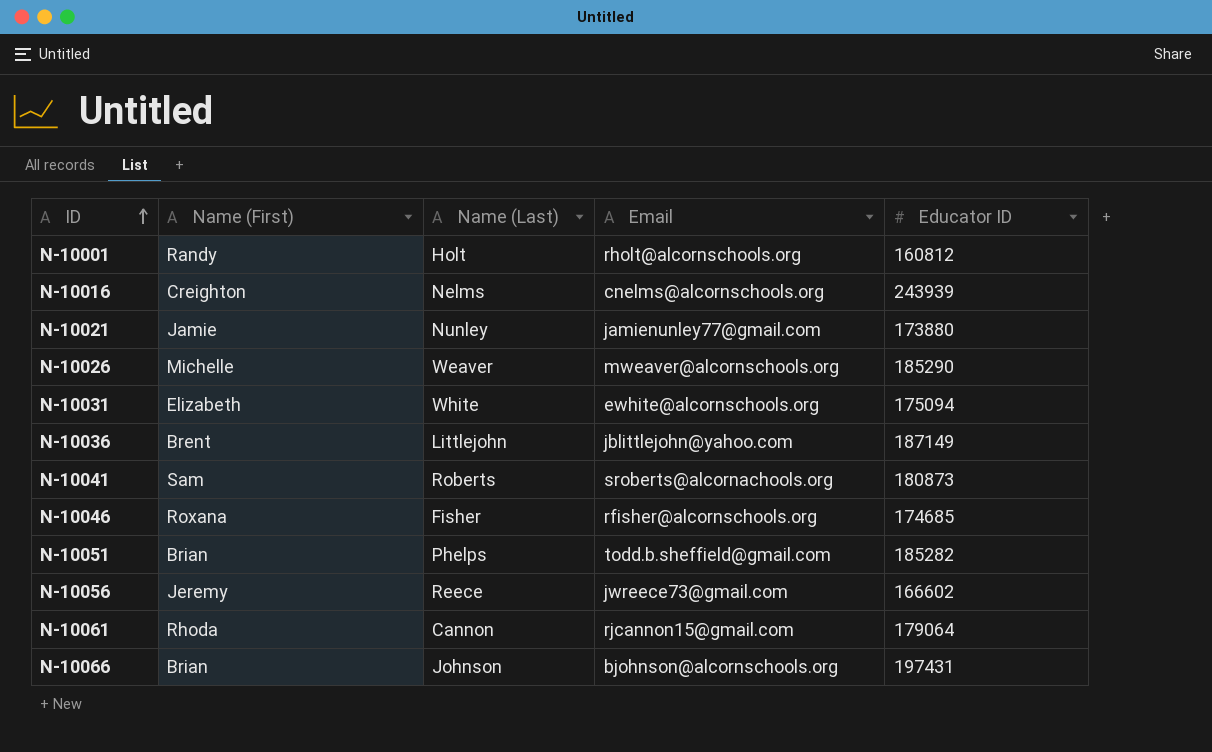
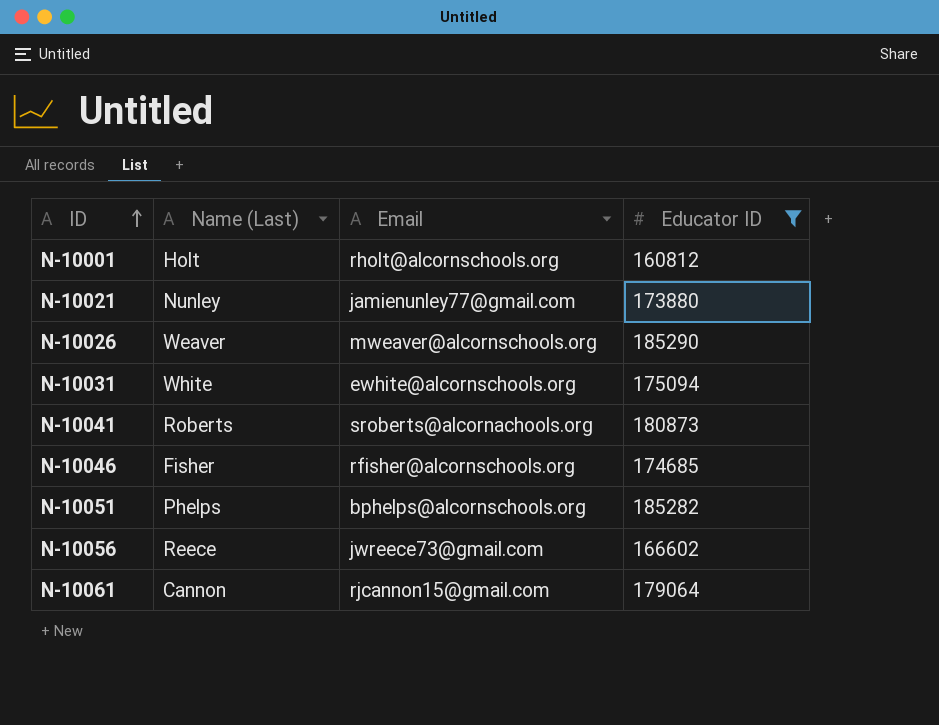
filter: none -> Educator ID <= 185290
column Name (First) | position: 2 -> none
N-10051 | Email: todd.b.sheffield@gmail.com -> bphelps@alcornschools.org

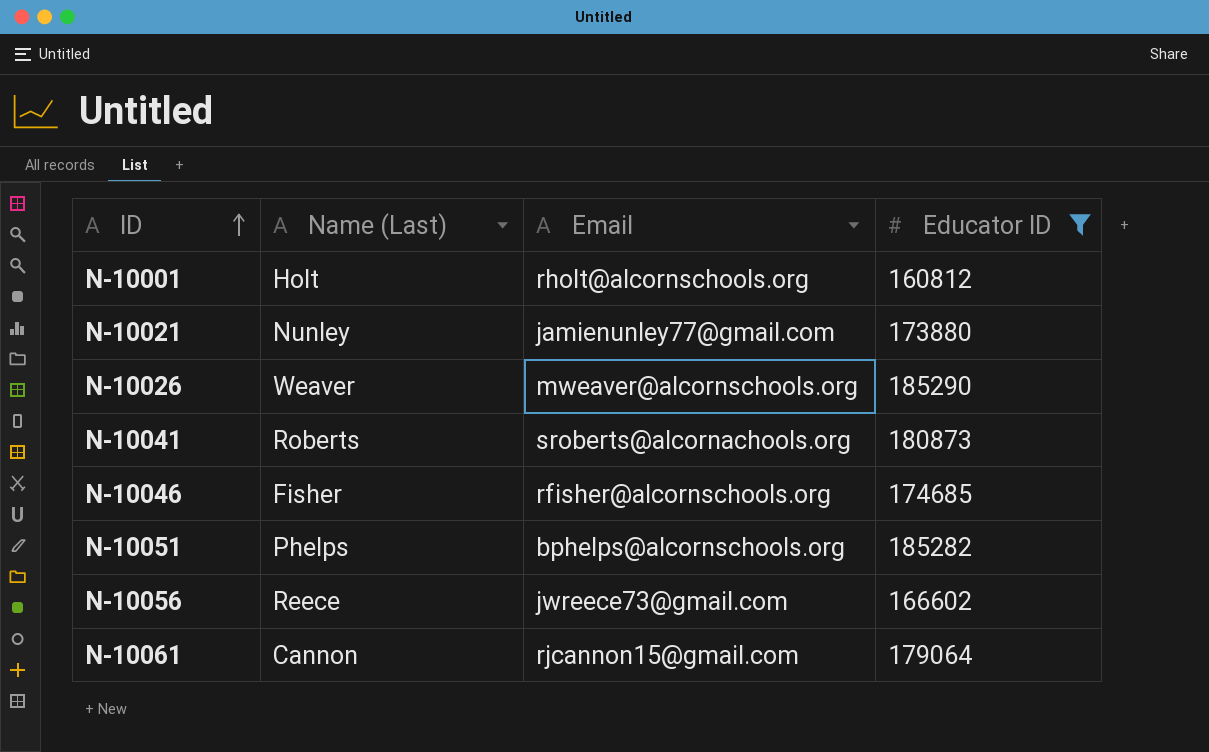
row N-10031: White | ewhite@alcornschools.org | 175094 -> none

